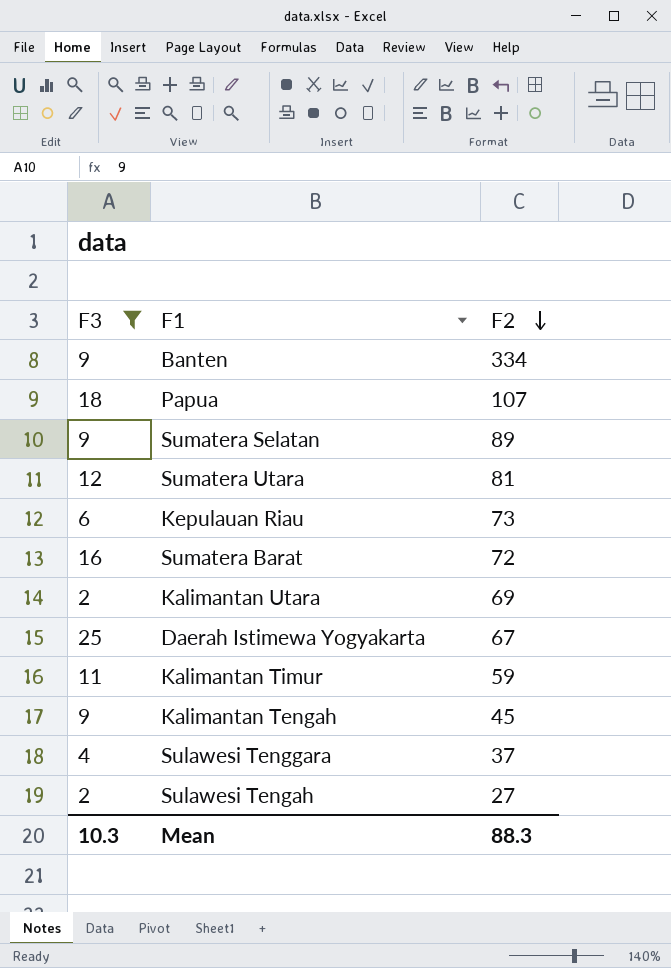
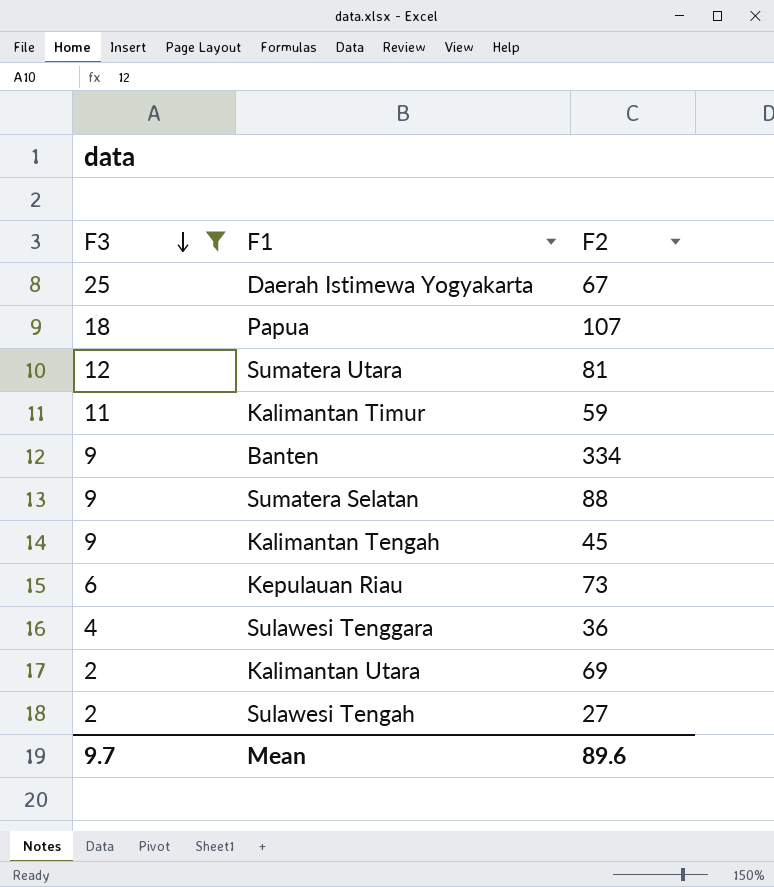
row order: F2 descending -> F3 descending
row Sumatera Barat: 16 | 72 -> none
Sumatera Selatan | F2: 89 -> 88
Sulawesi Tenggara | F2: 37 -> 36
Mean | F3: 10.3 -> 9.7
Mean | F2: 88.3 -> 89.6

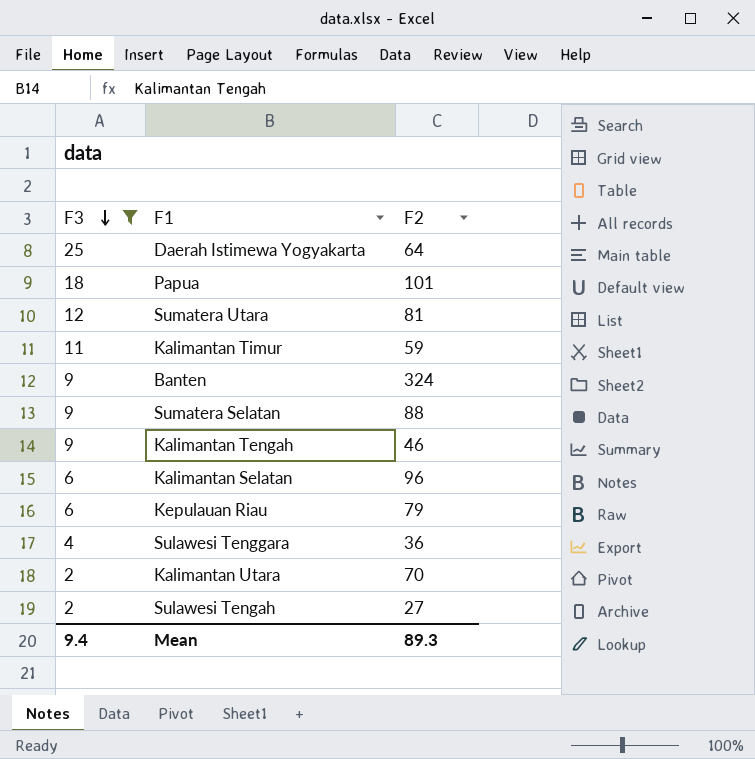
Daerah Istimewa Yogyakarta | F2: 67 -> 64
Papua | F2: 107 -> 101
Banten | F2: 334 -> 324
Kalimantan Tengah | F2: 45 -> 46
row Kalimantan Selatan: none -> 6 | 96
Kepulauan Riau | F2: 73 -> 79
Kalimantan Utara | F2: 69 -> 70
Mean | F3: 9.7 -> 9.4
Mean | F2: 89.6 -> 89.3

